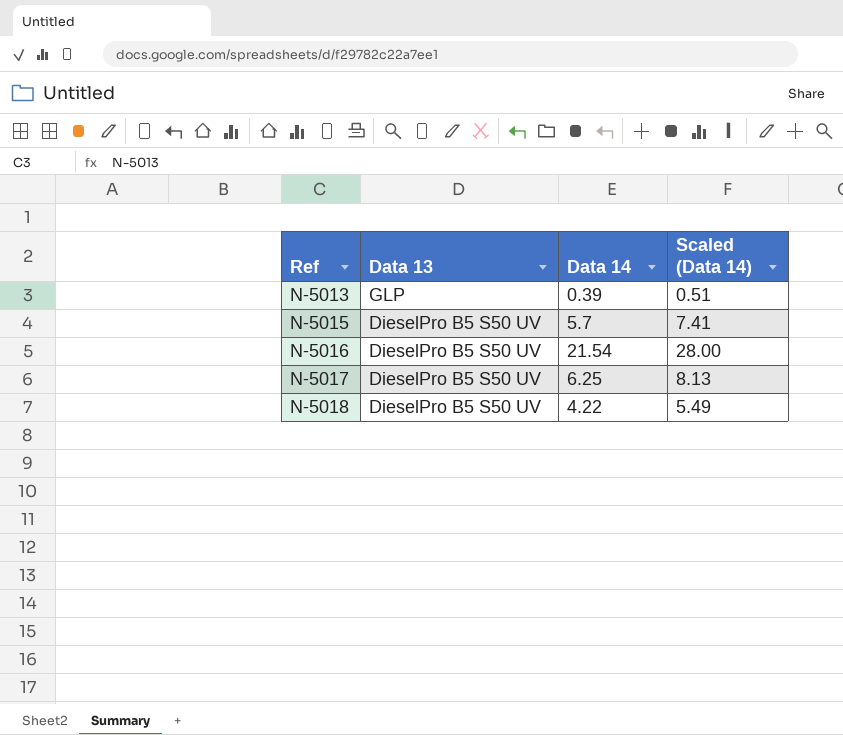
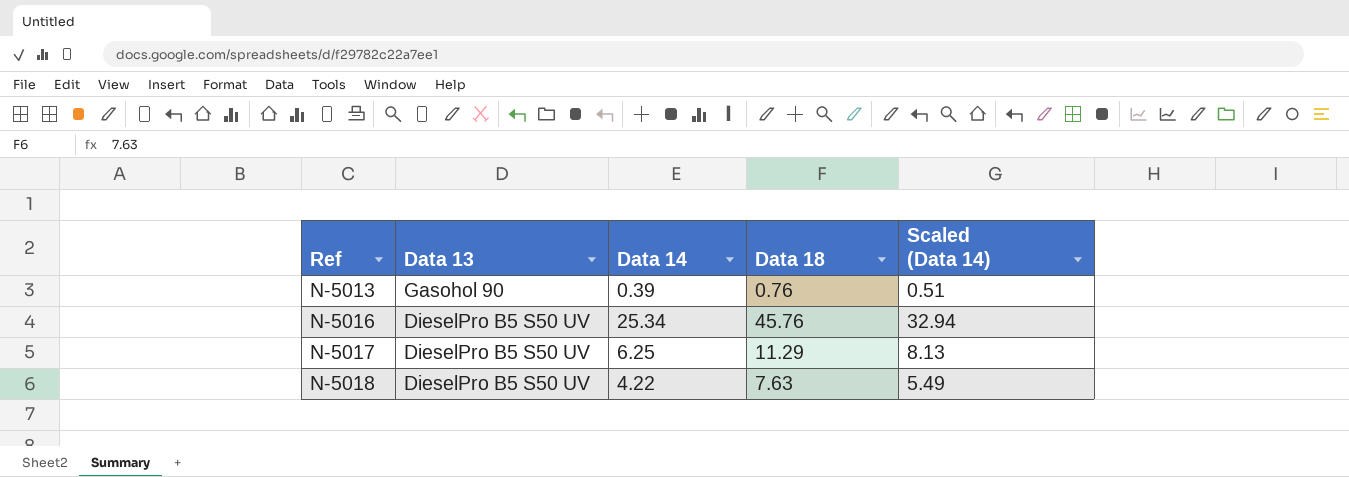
column Data 18 | position: none -> 4
row N-5015: DieselPro B5 S50 UV | 5.7 | 7.41 -> none
N-5013 | Data 13: GLP -> Gasohol 90
N-5016 | Data 14: 21.54 -> 25.34
N-5016 | Scaled (Data 14): 28.00 -> 32.94

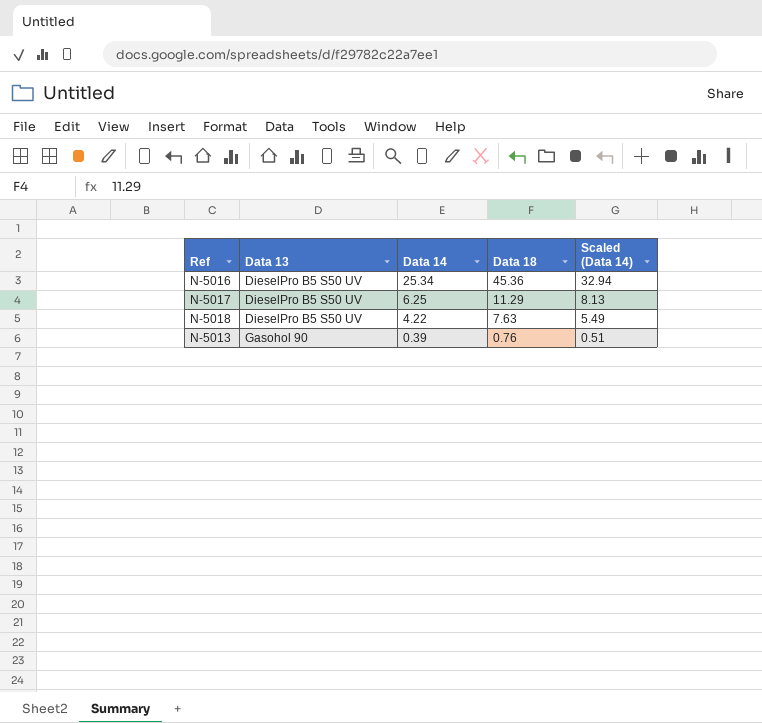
row order: Ref ascending -> Data 13 ascending
N-5016 | Data 18: 45.76 -> 45.36

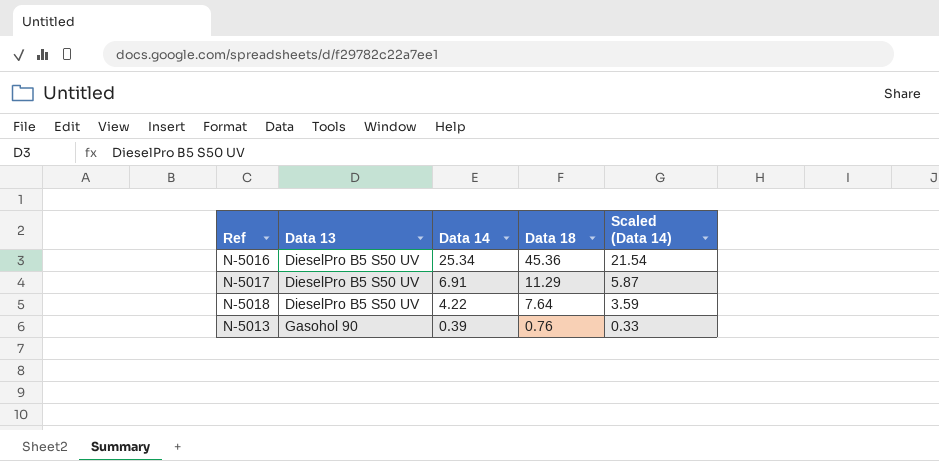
column Scaled (Data 14) | formula: [Data 14] * 1.3 -> [Data 14] * 0.85
N-5017 | Data 14: 6.25 -> 6.91
N-5018 | Data 18: 7.63 -> 7.64

